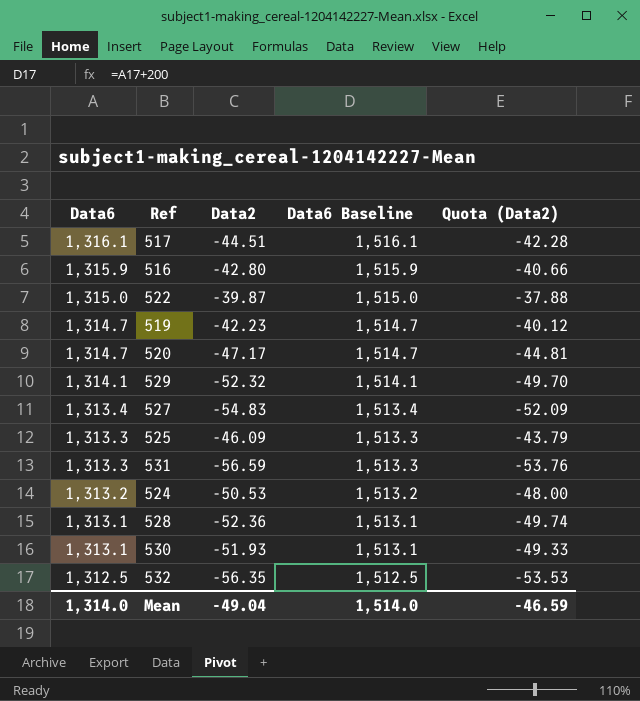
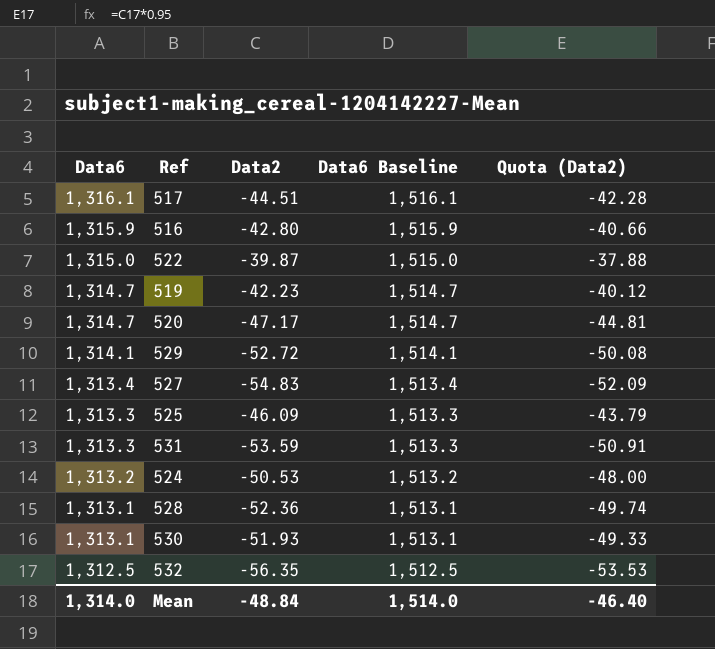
529 | Data2: -52.32 -> -52.72
529 | Quota (Data2): -49.70 -> -50.08
531 | Data2: -56.59 -> -53.59
531 | Quota (Data2): -53.76 -> -50.91
Mean | Data2: -49.04 -> -48.84
Mean | Quota (Data2): -46.59 -> -46.40

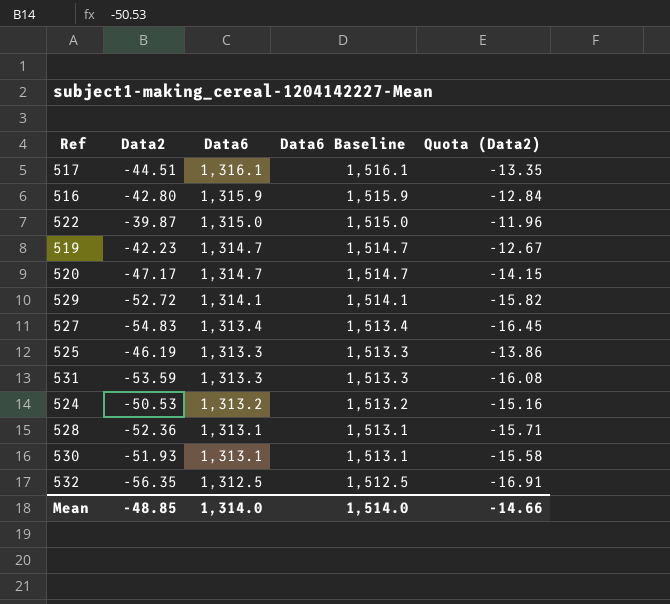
column Data6 | position: 1 -> 3
column Quota (Data2) | formula: [Data2] * 0.95 -> [Data2] * 0.3
525 | Data2: -46.09 -> -46.19
Mean | Data2: -48.84 -> -48.85
Mean | Quota (Data2): -46.40 -> -14.66

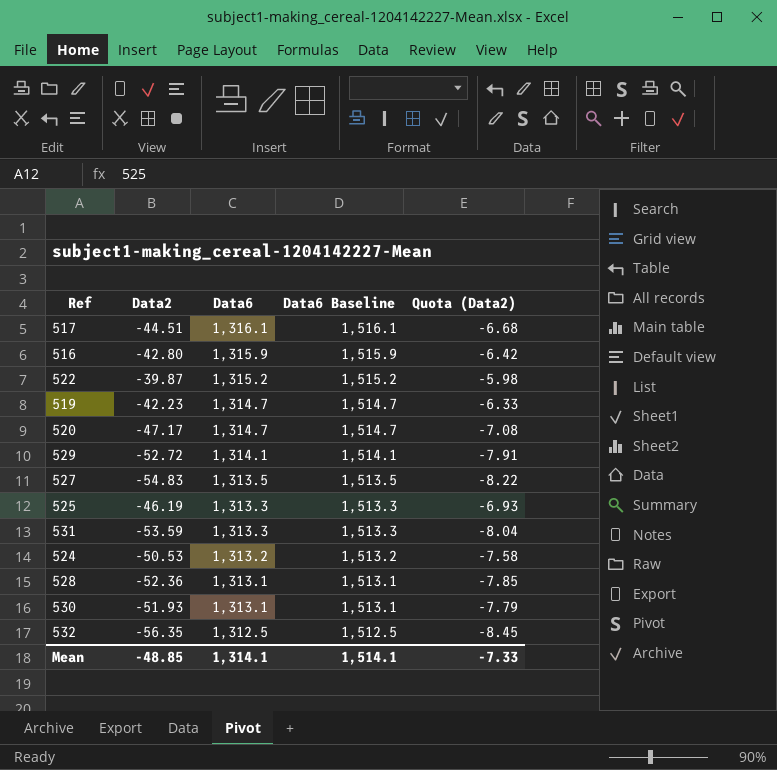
column Quota (Data2) | formula: [Data2] * 0.3 -> [Data2] * 0.15
522 | Data6: 1,315.0 -> 1,315.2
522 | Data6 Baseline: 1,515.0 -> 1,515.2
527 | Data6: 1,313.4 -> 1,313.5
527 | Data6 Baseline: 1,513.4 -> 1,513.5
Mean | Data6: 1,314.0 -> 1,314.1
Mean | Data6 Baseline: 1,514.0 -> 1,514.1
Mean | Quota (Data2): -14.66 -> -7.33

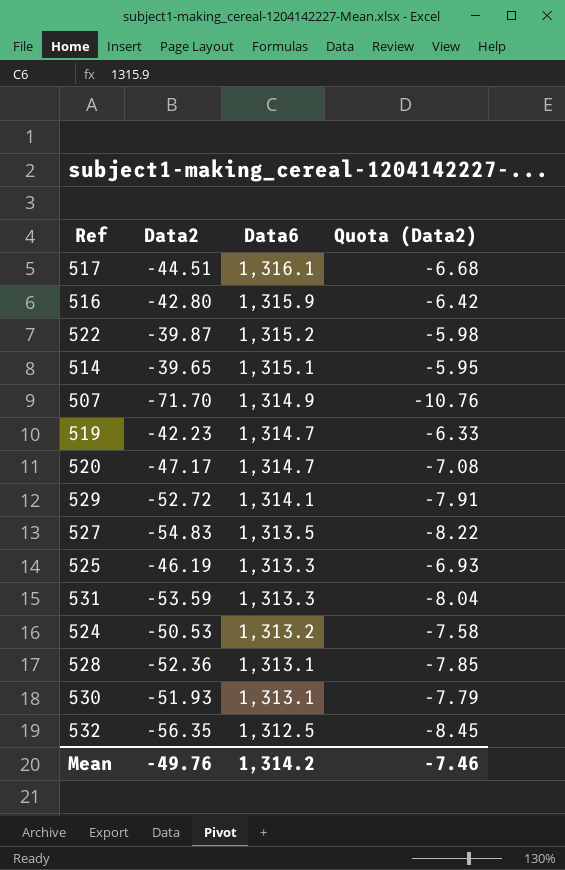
column Data6 Baseline | formula: [Data6] + 200 -> none
row 514: none -> -39.65 | 1,315.1 | -5.95
row 507: none -> -71.70 | 1,314.9 | -10.76
Mean | Data2: -48.85 -> -49.76
Mean | Data6: 1,314.1 -> 1,314.2
Mean | Quota (Data2): -7.33 -> -7.46

